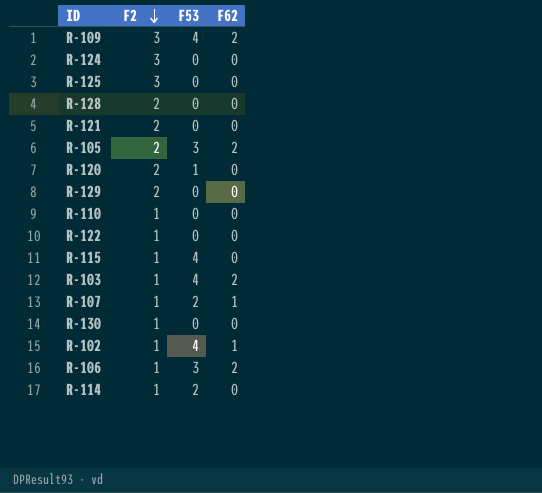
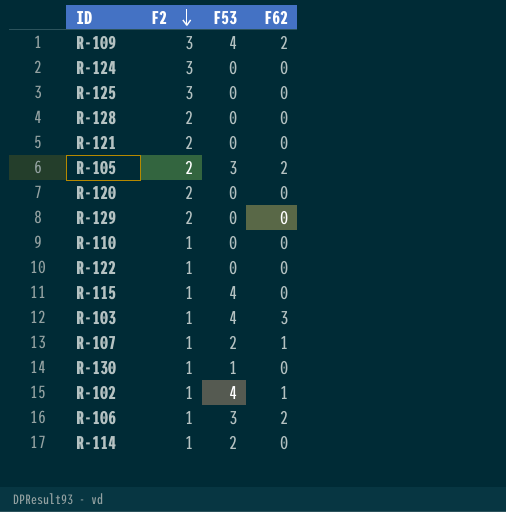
R-120 | F53: 1 -> 0
R-103 | F62: 2 -> 3
R-130 | F53: 0 -> 1

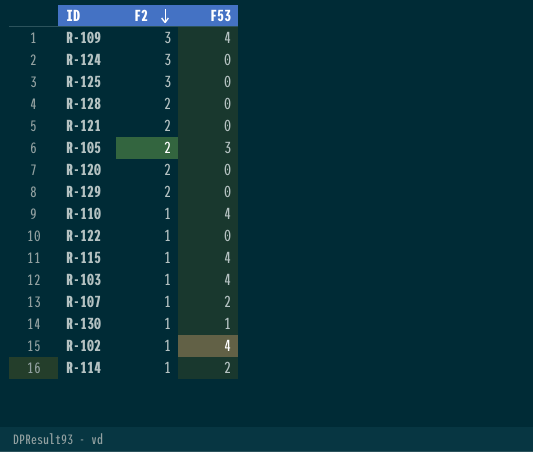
column F62 | position: 4 -> none
row R-106: 1 | 3 | 2 -> none
R-110 | F53: 0 -> 4

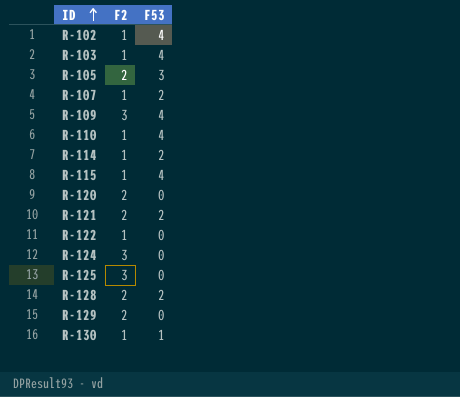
row order: F2 descending -> ID ascending
R-121 | F53: 0 -> 2
R-128 | F53: 0 -> 2

